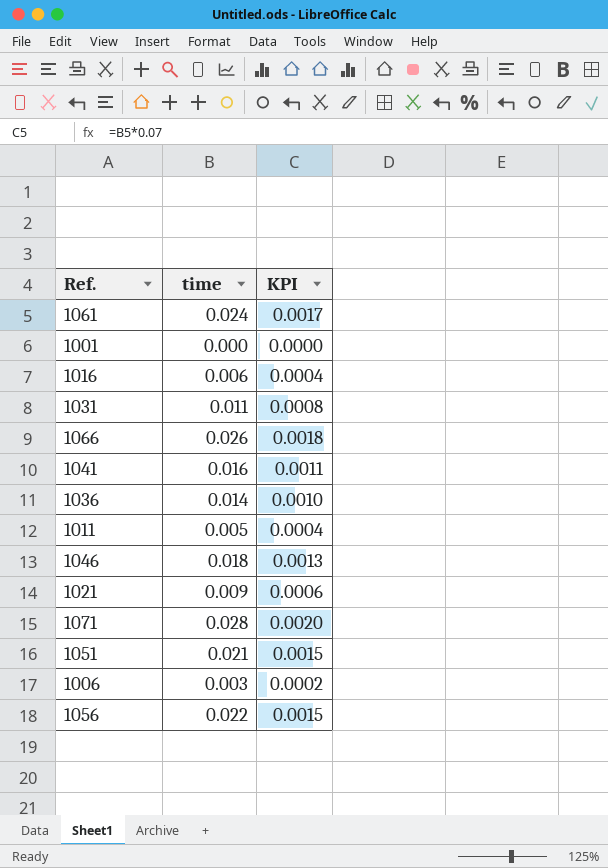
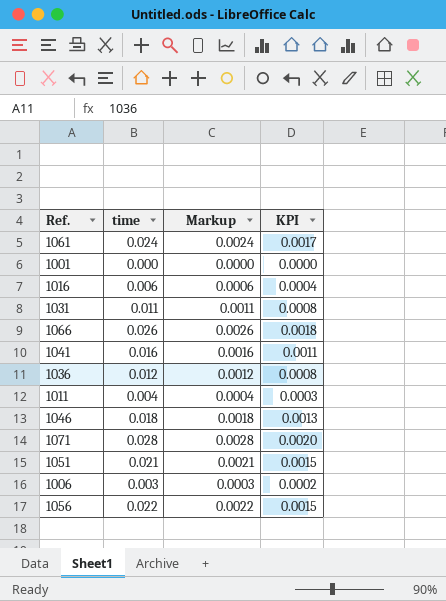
column Markup | formula: none -> [time] * 0.1
row 1021: 0.009 | 0.0006 -> none
1036 | time: 0.014 -> 0.012
1036 | KPI: 0.0010 -> 0.0008
1011 | time: 0.005 -> 0.004
1011 | KPI: 0.0004 -> 0.0003

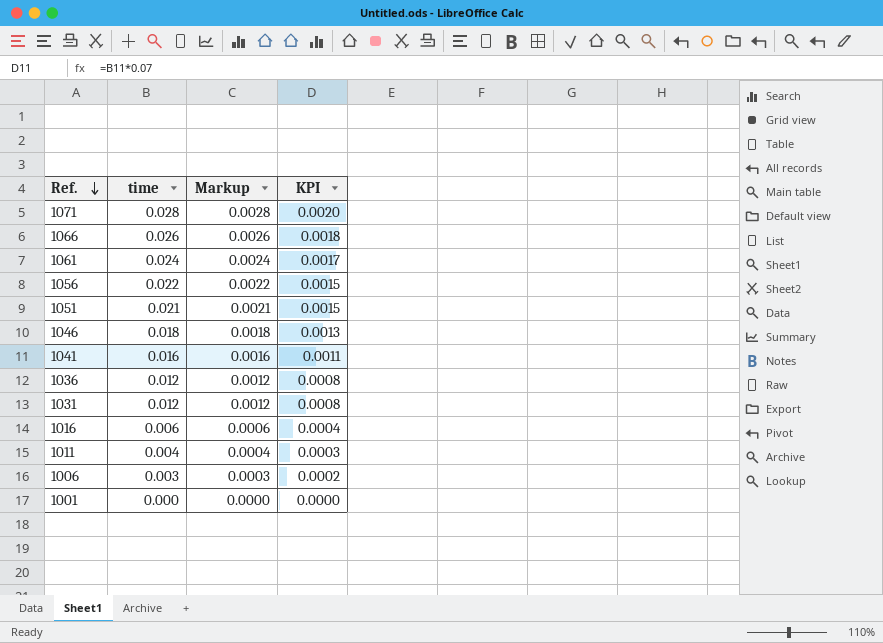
row order: none -> Ref. descending
1031 | time: 0.011 -> 0.012
1031 | Markup: 0.0011 -> 0.0012

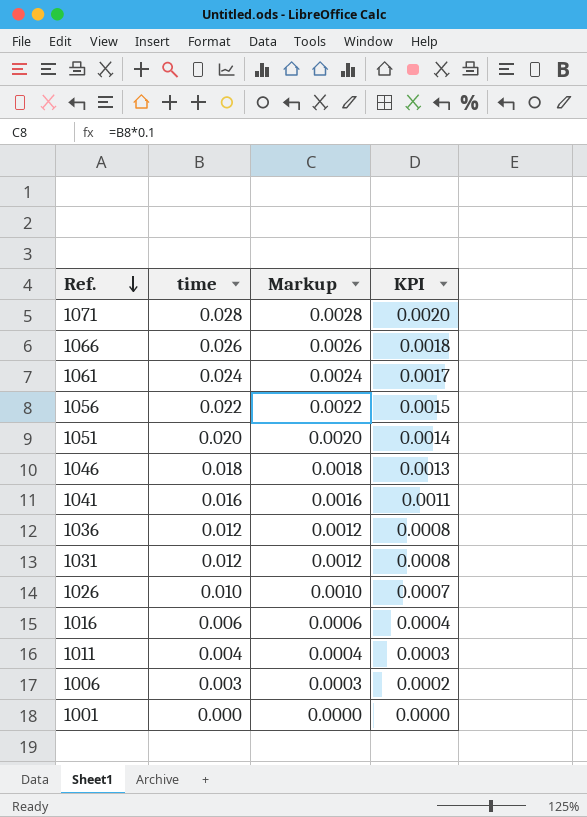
1051 | time: 0.021 -> 0.020
1051 | Markup: 0.0021 -> 0.0020
1051 | KPI: 0.0015 -> 0.0014
row 1026: none -> 0.010 | 0.0010 | 0.0007

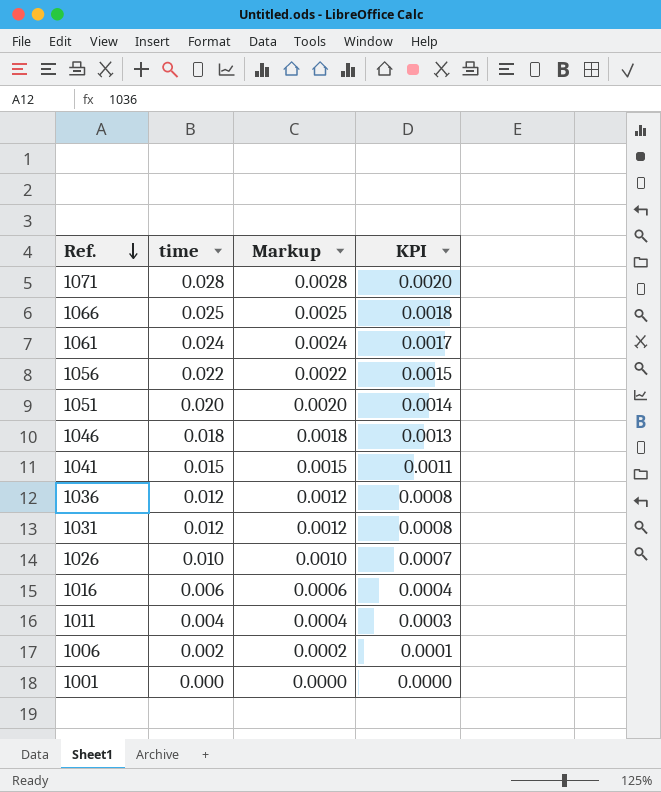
1066 | time: 0.026 -> 0.025
1066 | Markup: 0.0026 -> 0.0025
1041 | time: 0.016 -> 0.015
1041 | Markup: 0.0016 -> 0.0015
1006 | time: 0.003 -> 0.002
1006 | Markup: 0.0003 -> 0.0002
1006 | KPI: 0.0002 -> 0.0001

